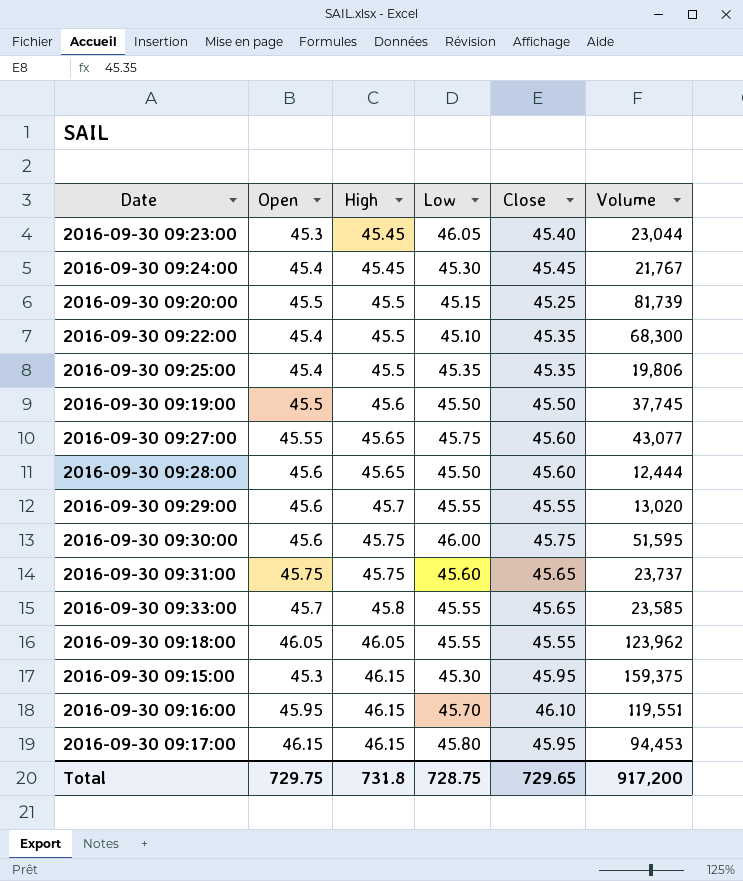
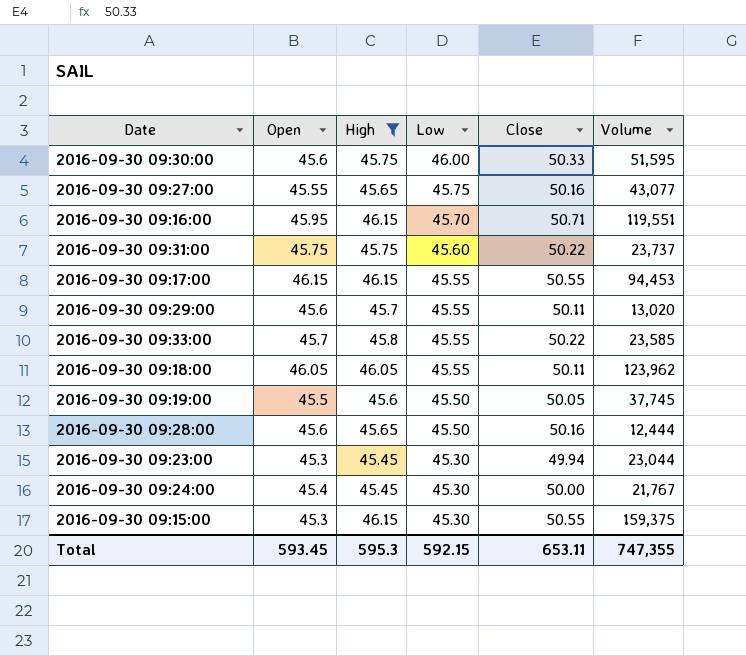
filter: none -> High != 45.5
row order: High ascending -> Low descending
2016-09-30 09:30:00 | Close: 45.75 -> 50.33
2016-09-30 09:27:00 | Close: 45.60 -> 50.16
2016-09-30 09:16:00 | Close: 46.10 -> 50.71
2016-09-30 09:31:00 | Close: 45.65 -> 50.22
2016-09-30 09:17:00 | Low: 45.80 -> 45.55
2016-09-30 09:17:00 | Close: 45.95 -> 50.55
2016-09-30 09:29:00 | Close: 45.55 -> 50.11
2016-09-30 09:33:00 | Close: 45.65 -> 50.22
2016-09-30 09:18:00 | Close: 45.55 -> 50.11
2016-09-30 09:19:00 | Close: 45.50 -> 50.05
2016-09-30 09:28:00 | Close: 45.60 -> 50.16
2016-09-30 09:23:00 | Low: 46.05 -> 45.30
2016-09-30 09:23:00 | Close: 45.40 -> 49.94
2016-09-30 09:24:00 | Close: 45.45 -> 50.00
2016-09-30 09:15:00 | Close: 45.95 -> 50.55
Total | Open: 729.75 -> 593.45
Total | High: 731.8 -> 595.3
Total | Low: 728.75 -> 592.15
Total | Close: 729.65 -> 653.11
Total | Volume: 917,200 -> 747,355

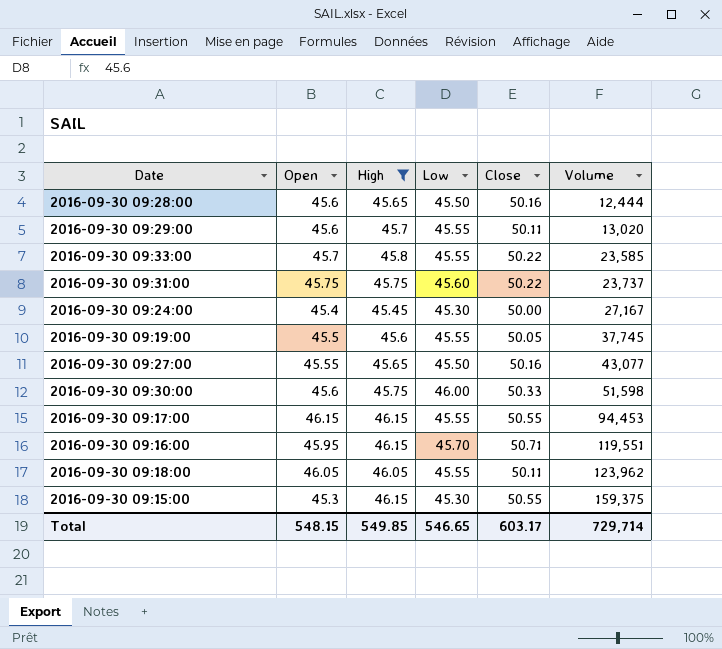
row order: Low descending -> Volume ascending
row 2016-09-30 09:23:00: 45.3 | 45.45 | 45.30 | 49.94 | 23,044 -> none
2016-09-30 09:24:00 | Volume: 21,767 -> 27,167
2016-09-30 09:19:00 | Low: 45.50 -> 45.55
2016-09-30 09:27:00 | Low: 45.75 -> 45.50
2016-09-30 09:30:00 | Volume: 51,595 -> 51,598
Total | Open: 593.45 -> 548.15
Total | High: 595.3 -> 549.85
Total | Low: 592.15 -> 546.65
Total | Close: 653.11 -> 603.17
Total | Volume: 747,355 -> 729,714

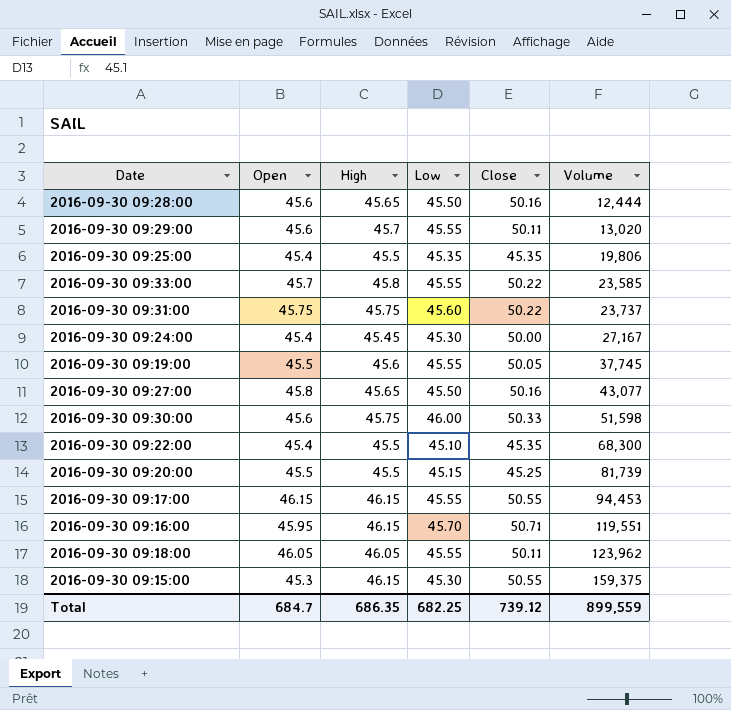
filter: High != 45.5 -> none
2016-09-30 09:27:00 | Open: 45.55 -> 45.8
Total | Open: 548.15 -> 684.7
Total | High: 549.85 -> 686.35
Total | Low: 546.65 -> 682.25
Total | Close: 603.17 -> 739.12
Total | Volume: 729,714 -> 899,559

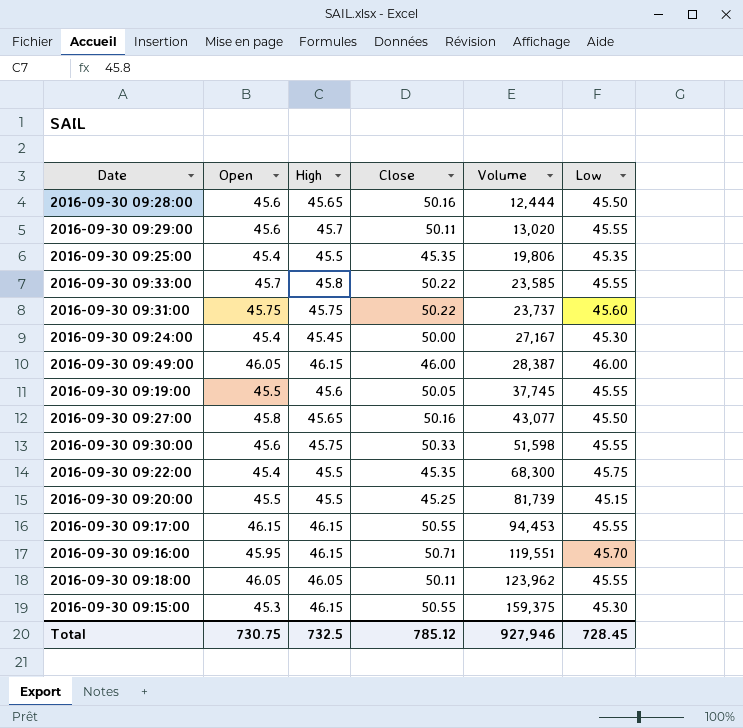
column Low | position: 4 -> 6
row 2016-09-30 09:49:00: none -> 46.05 | 46.15 | 46.00 | 28,387 | 46.00
2016-09-30 09:30:00 | Low: 46.00 -> 45.55
2016-09-30 09:22:00 | Low: 45.10 -> 45.75
Total | Open: 684.7 -> 730.75
Total | High: 686.35 -> 732.5
Total | Close: 739.12 -> 785.12
Total | Volume: 899,559 -> 927,946
Total | Low: 682.25 -> 728.45

